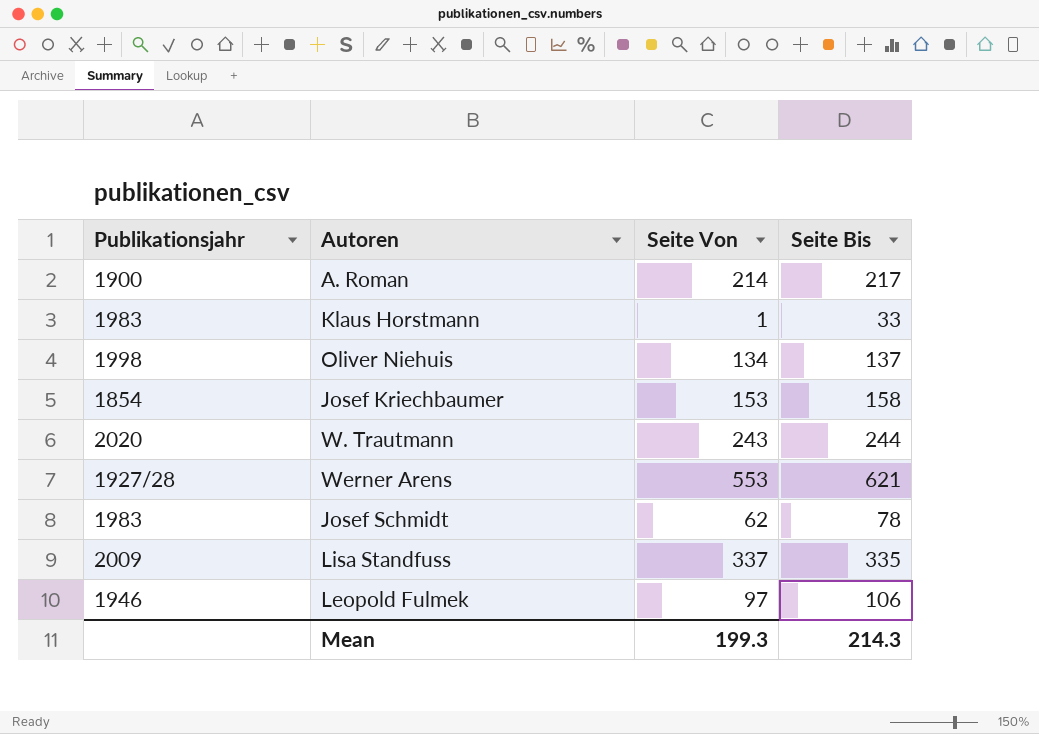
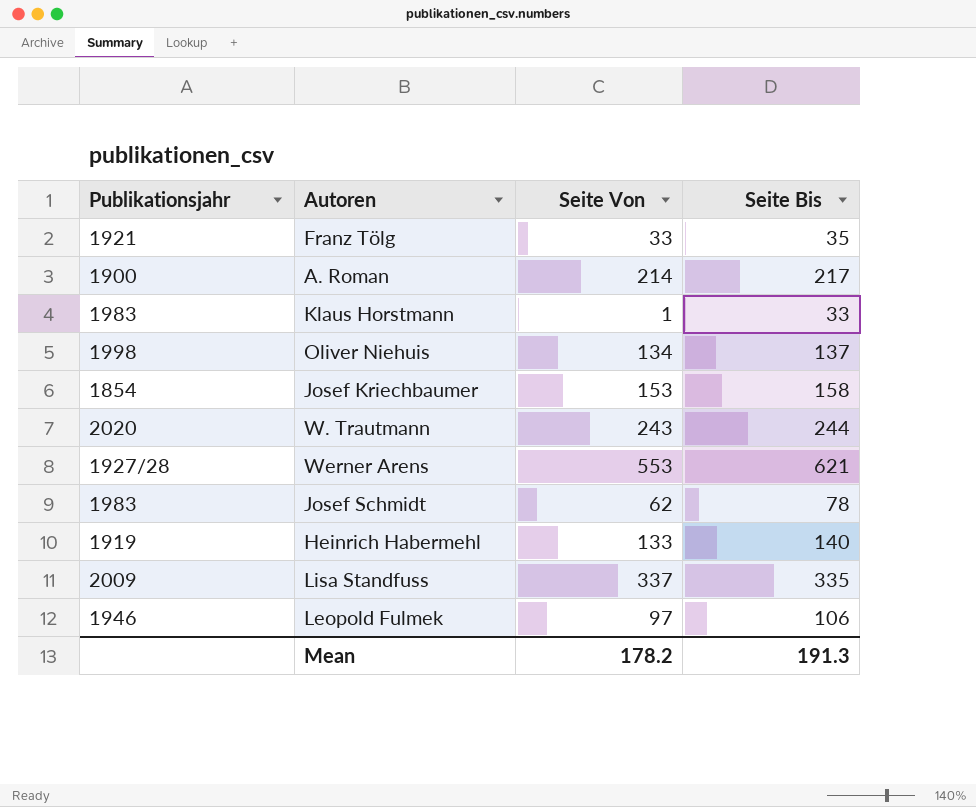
row Franz Tölg: none -> 1921 | 33 | 35
row Heinrich Habermehl: none -> 1919 | 133 | 140
Mean | Seite Von: 199.3 -> 178.2
Mean | Seite Bis: 214.3 -> 191.3

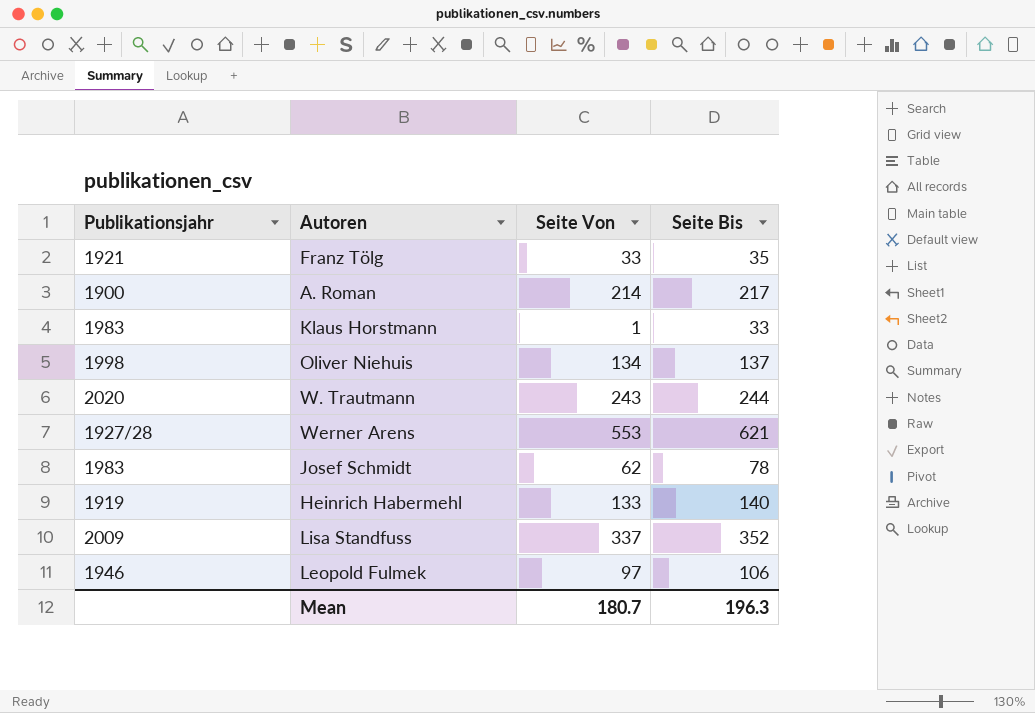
row Josef Kriechbaumer: 1854 | 153 | 158 -> none
Lisa Standfuss | Seite Bis: 335 -> 352
Mean | Seite Von: 178.2 -> 180.7
Mean | Seite Bis: 191.3 -> 196.3

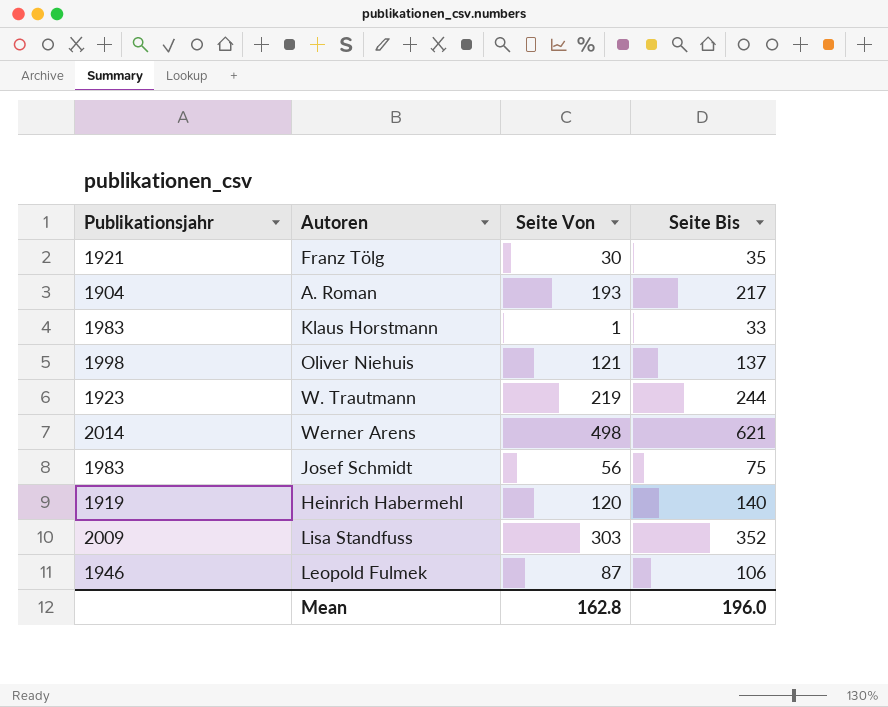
Franz Tölg | Seite Von: 33 -> 30
A. Roman | Publikationsjahr: 1900 -> 1904
A. Roman | Seite Von: 214 -> 193
Oliver Niehuis | Seite Von: 134 -> 121
W. Trautmann | Publikationsjahr: 2020 -> 1923
W. Trautmann | Seite Von: 243 -> 219
Werner Arens | Publikationsjahr: 1927/28 -> 2014
Werner Arens | Seite Von: 553 -> 498
Josef Schmidt | Seite Von: 62 -> 56
Josef Schmidt | Seite Bis: 78 -> 75
Heinrich Habermehl | Seite Von: 133 -> 120
Lisa Standfuss | Seite Von: 337 -> 303
Leopold Fulmek | Seite Von: 97 -> 87
Mean | Seite Von: 180.7 -> 162.8
Mean | Seite Bis: 196.3 -> 196.0

